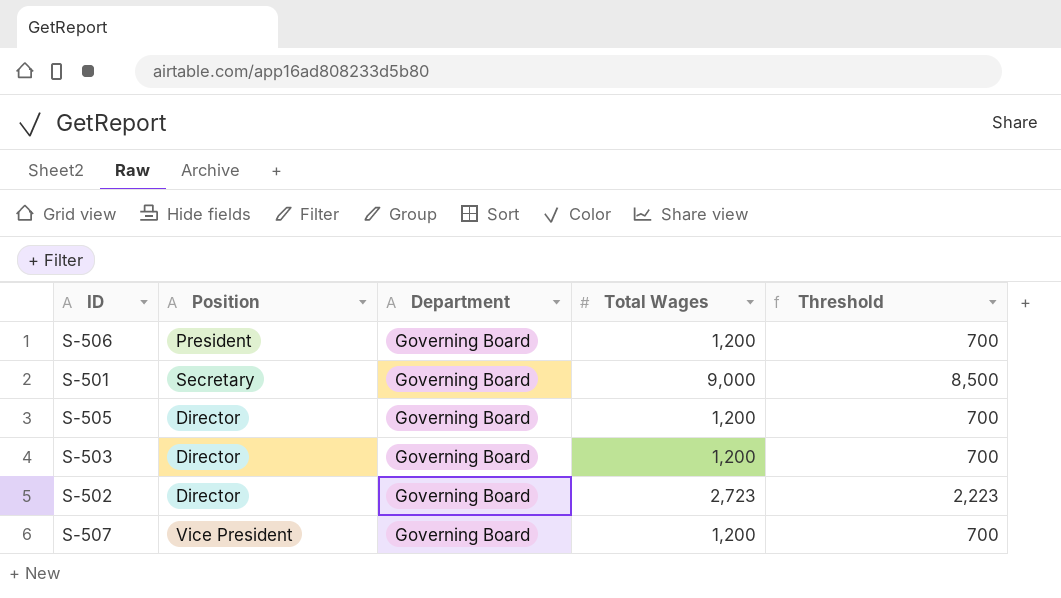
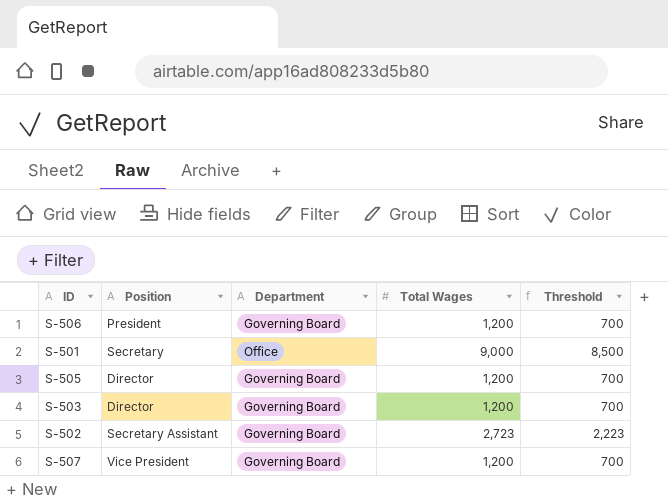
S-501 | Department: Governing Board -> Office
S-502 | Position: Director -> Secretary Assistant

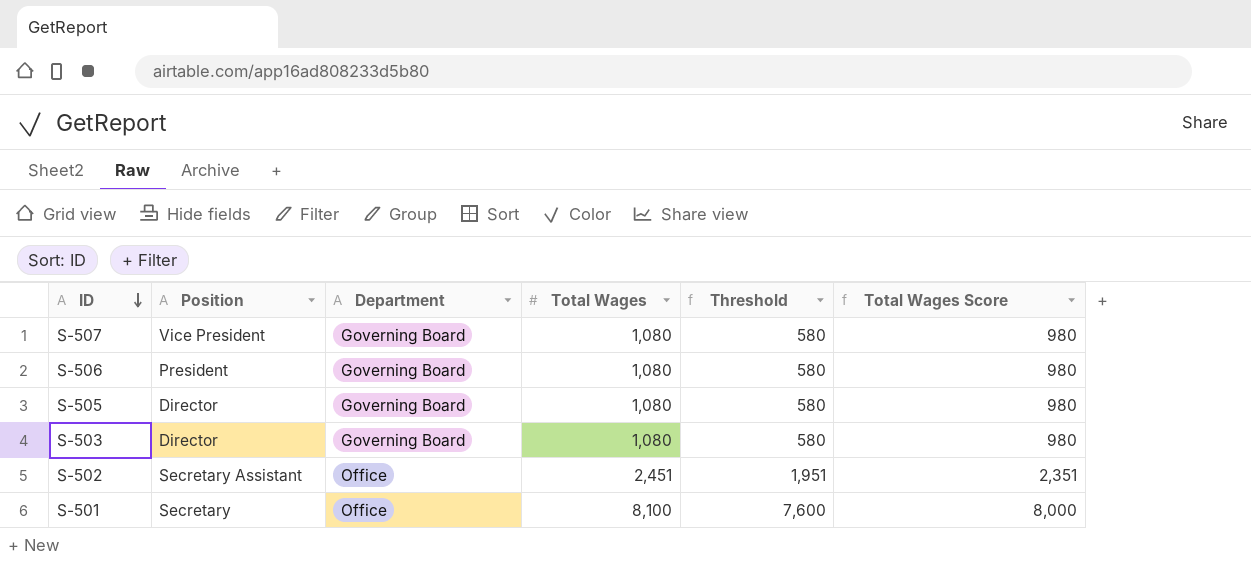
row order: none -> ID descending
column Total Wages Score | formula: none -> [Total Wages] - 100
S-507 | Total Wages: 1,200 -> 1,080
S-507 | Threshold: 700 -> 580
S-506 | Total Wages: 1,200 -> 1,080
S-506 | Threshold: 700 -> 580
S-505 | Total Wages: 1,200 -> 1,080
S-505 | Threshold: 700 -> 580
S-503 | Total Wages: 1,200 -> 1,080
S-503 | Threshold: 700 -> 580
S-502 | Department: Governing Board -> Office
S-502 | Total Wages: 2,723 -> 2,451
S-502 | Threshold: 2,223 -> 1,951
S-501 | Total Wages: 9,000 -> 8,100
S-501 | Threshold: 8,500 -> 7,600

